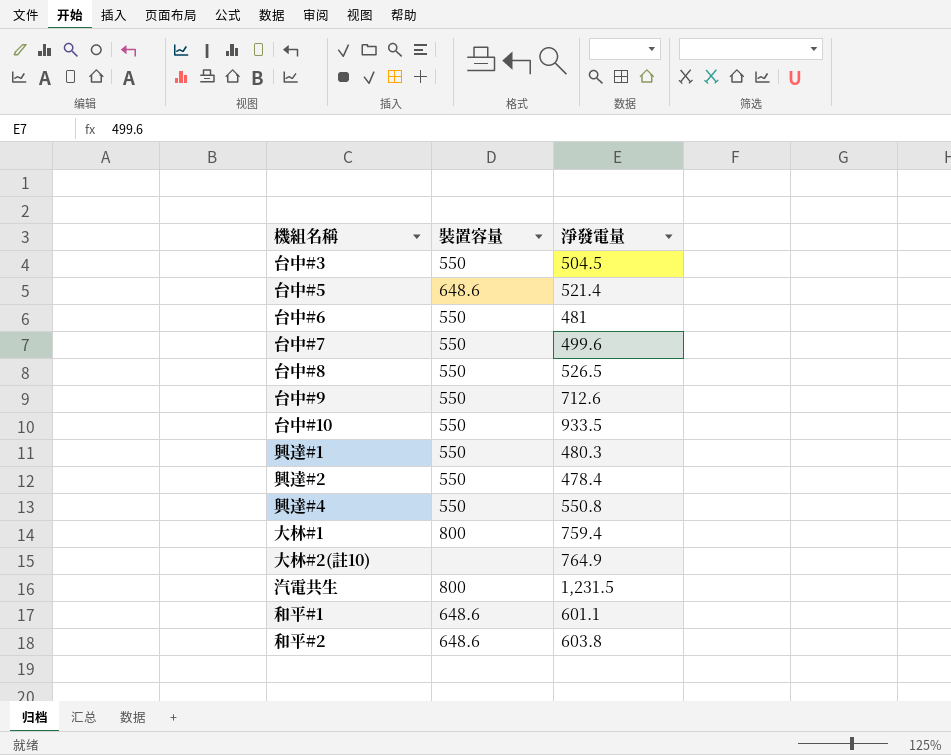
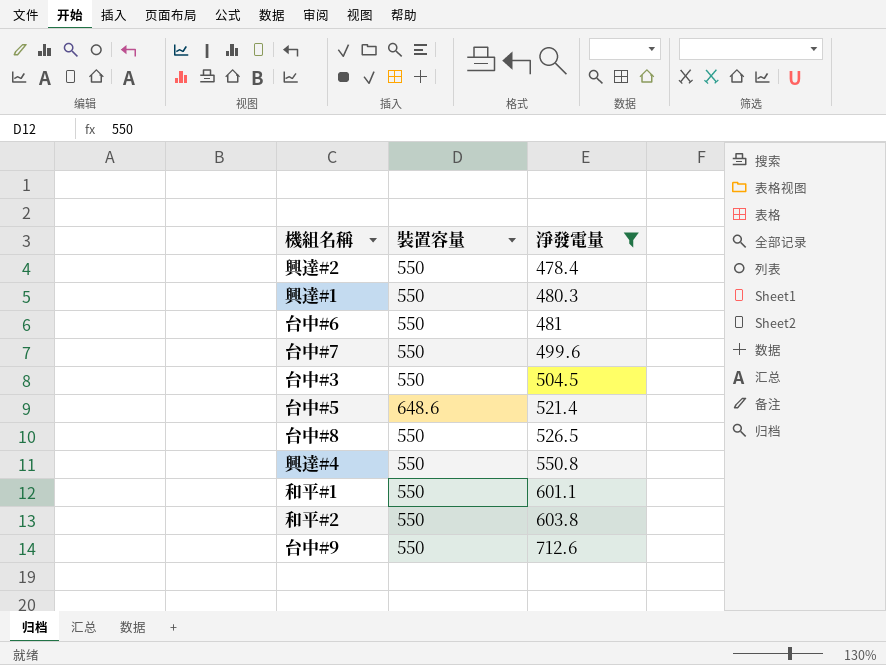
filter: none -> 淨發電量 <= 712.6
row order: none -> 淨發電量 ascending
和平#1 | 裝置容量: 648.6 -> 550
和平#2 | 裝置容量: 648.6 -> 550

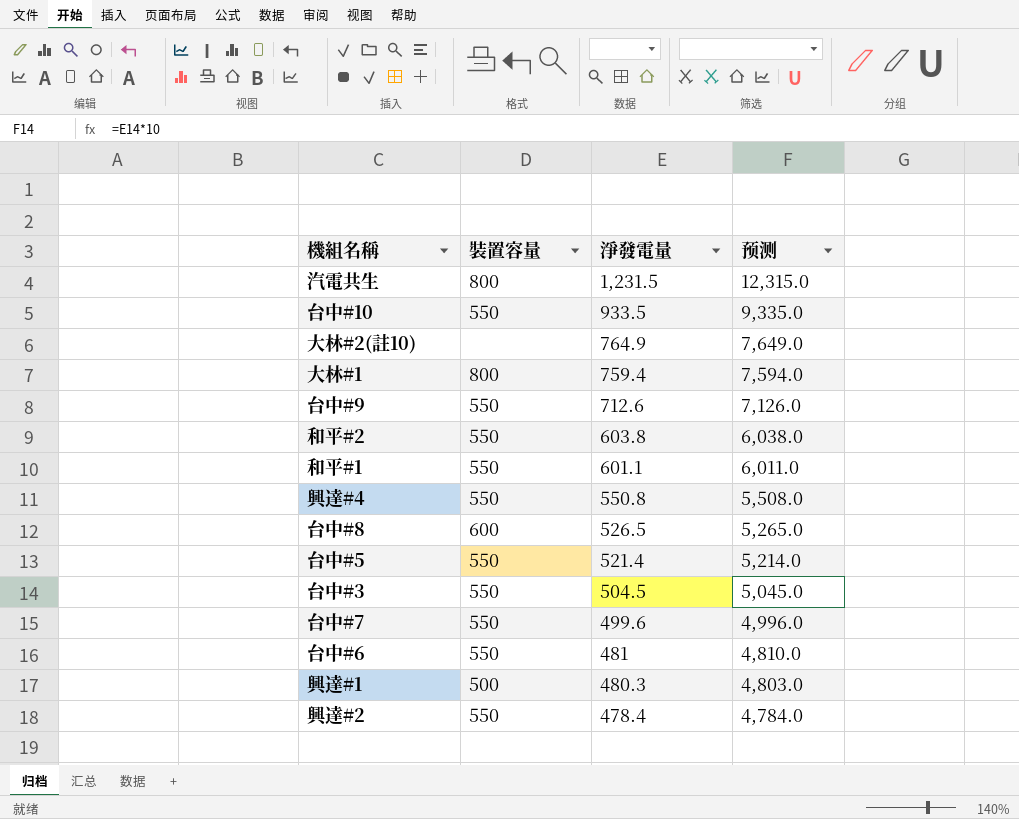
filter: 淨發電量 <= 712.6 -> none
row order: 淨發電量 ascending -> 淨發電量 descending
column 预测 | formula: none -> [淨發電量] * 10
台中#8 | 裝置容量: 550 -> 600
台中#5 | 裝置容量: 648.6 -> 550
興達#1 | 裝置容量: 550 -> 500

